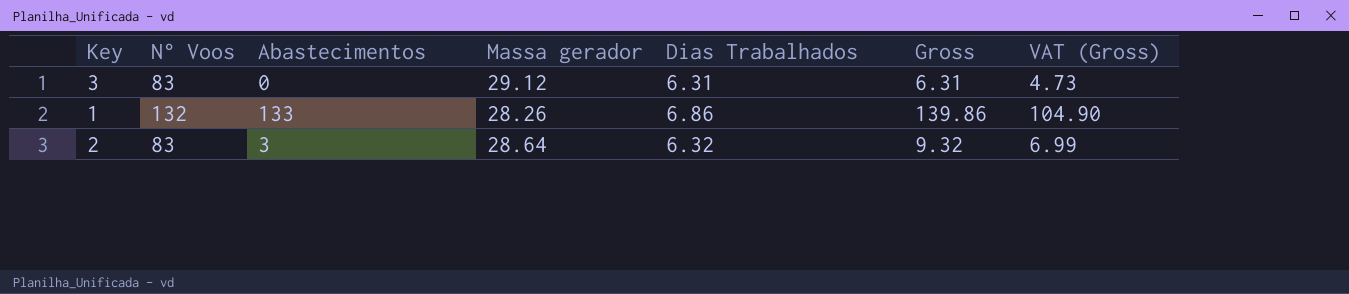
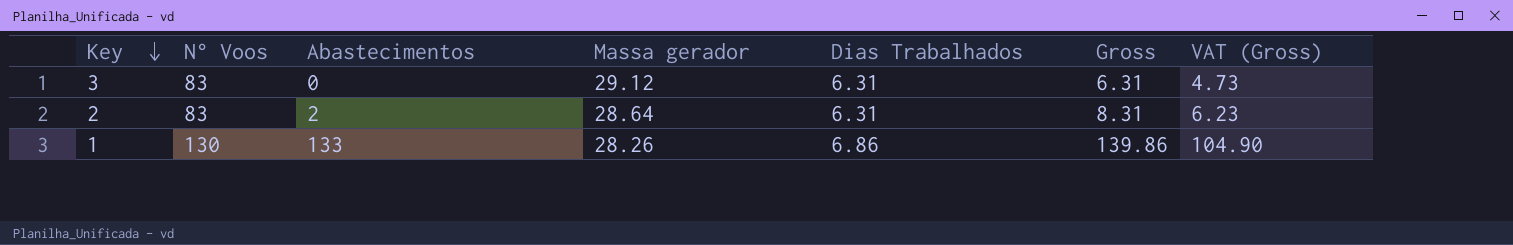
row order: none -> Key descending
2 | Abastecimentos: 3 -> 2
2 | Dias Trabalhados: 6.32 -> 6.31
2 | Gross: 9.32 -> 8.31
2 | VAT (Gross): 6.99 -> 6.23
1 | N° Voos: 132 -> 130

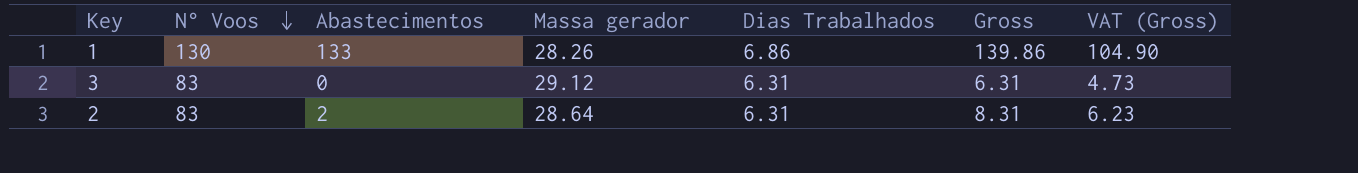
row order: Key descending -> N° Voos descending

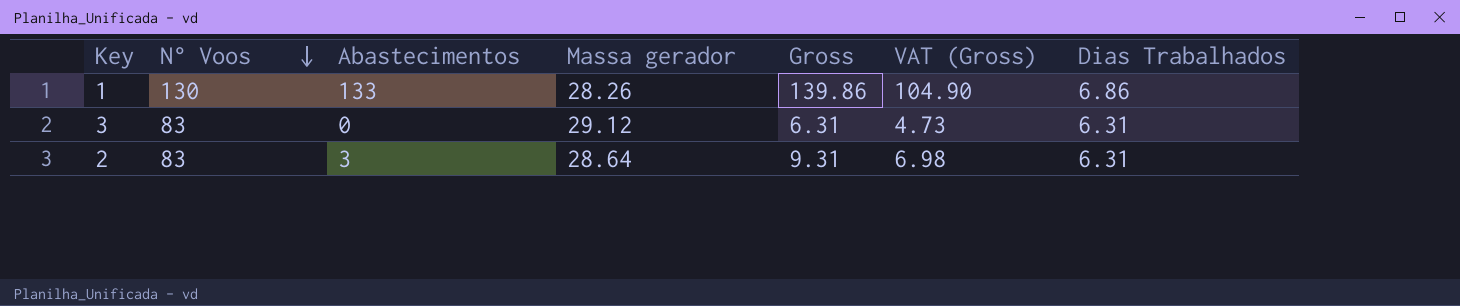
column Dias Trabalhados | position: 5 -> 7
2 | Abastecimentos: 2 -> 3
2 | Gross: 8.31 -> 9.31
2 | VAT (Gross): 6.23 -> 6.98

